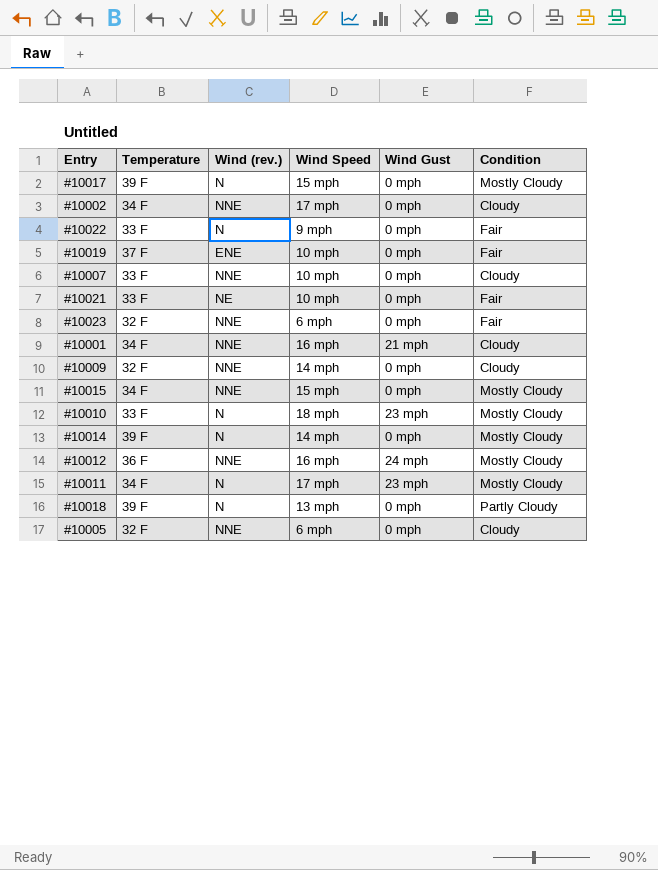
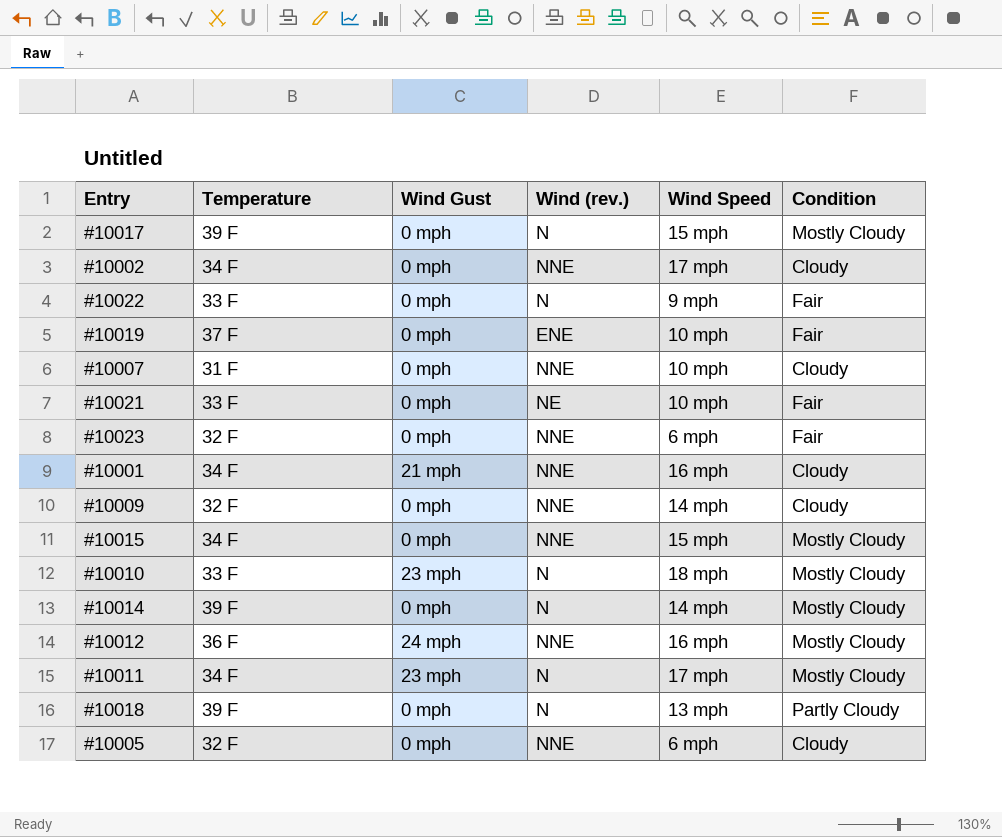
column Wind Gust | position: 5 -> 3
#10007 | Temperature: 33 F -> 31 F

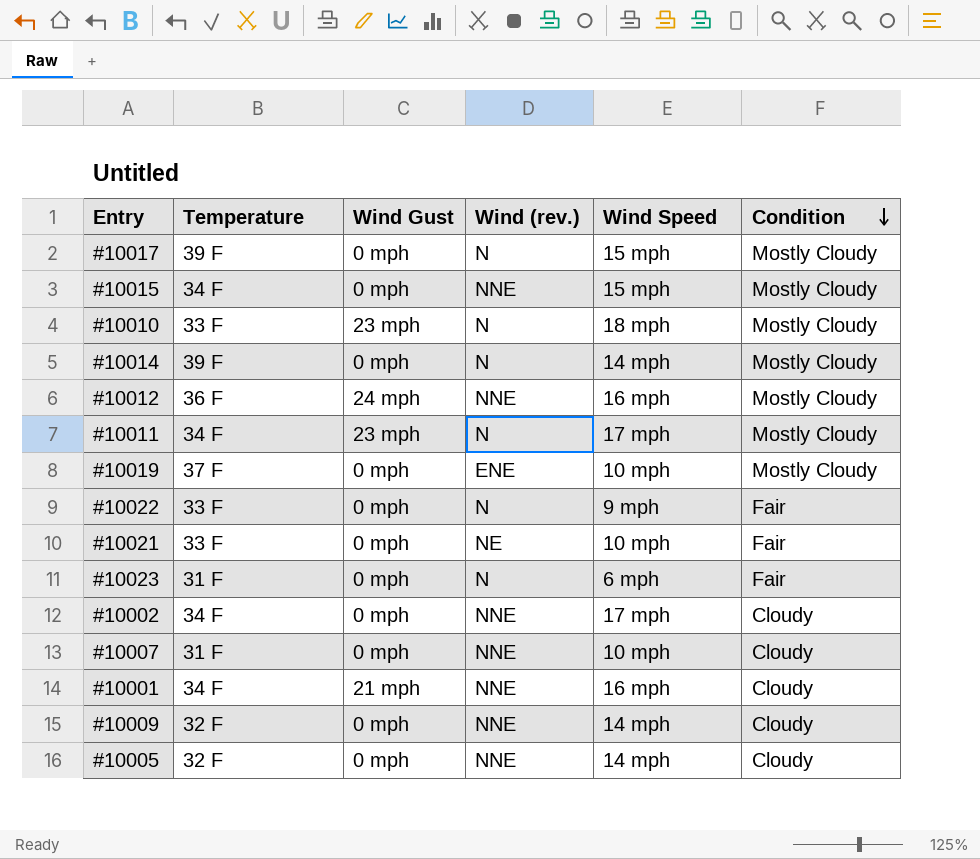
row order: none -> Condition descending
row #10018: 39 F | 0 mph | N | 13 mph | Partly Cloudy -> none
#10019 | Condition: Fair -> Mostly Cloudy
#10023 | Temperature: 32 F -> 31 F
#10023 | Wind (rev.): NNE -> N
#10005 | Wind Speed: 6 mph -> 14 mph

